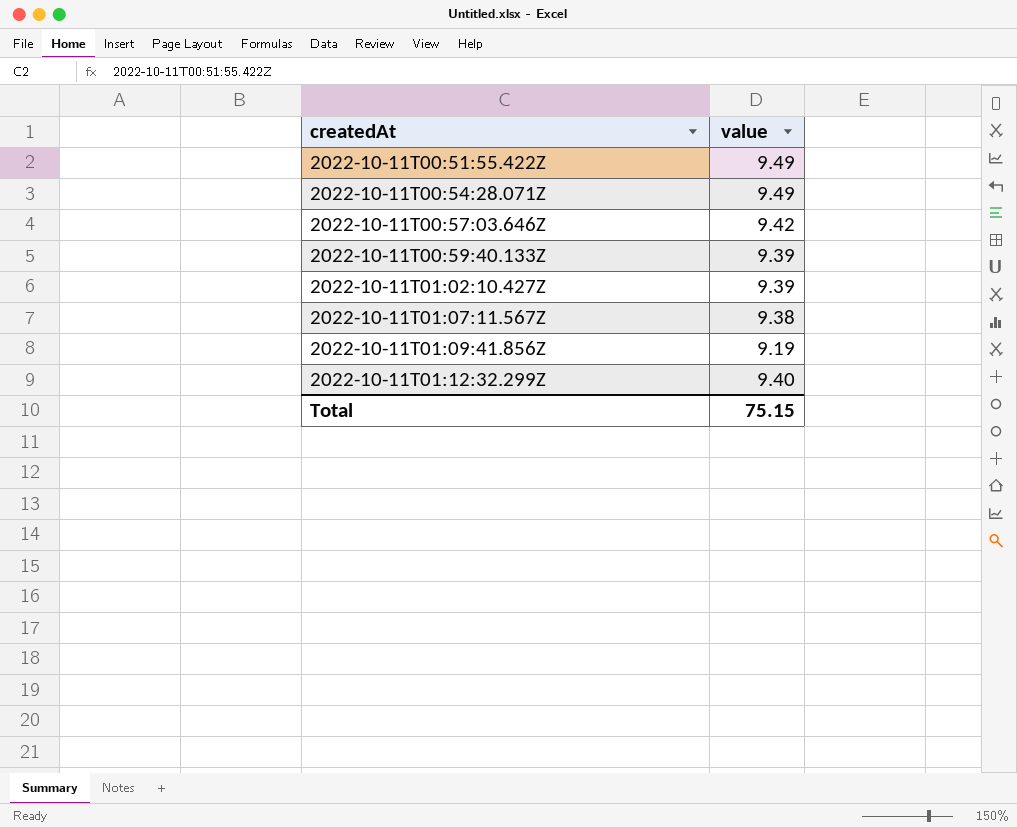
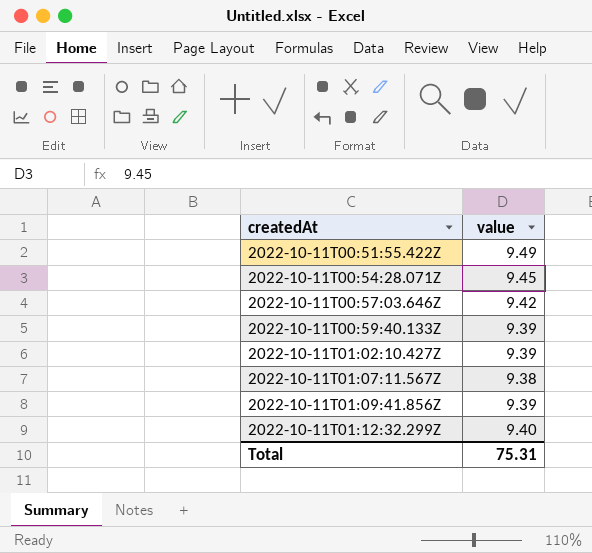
2022-10-11T00:54:28.071Z | value: 9.49 -> 9.45
2022-10-11T01:09:41.856Z | value: 9.19 -> 9.39
Total | value: 75.15 -> 75.31

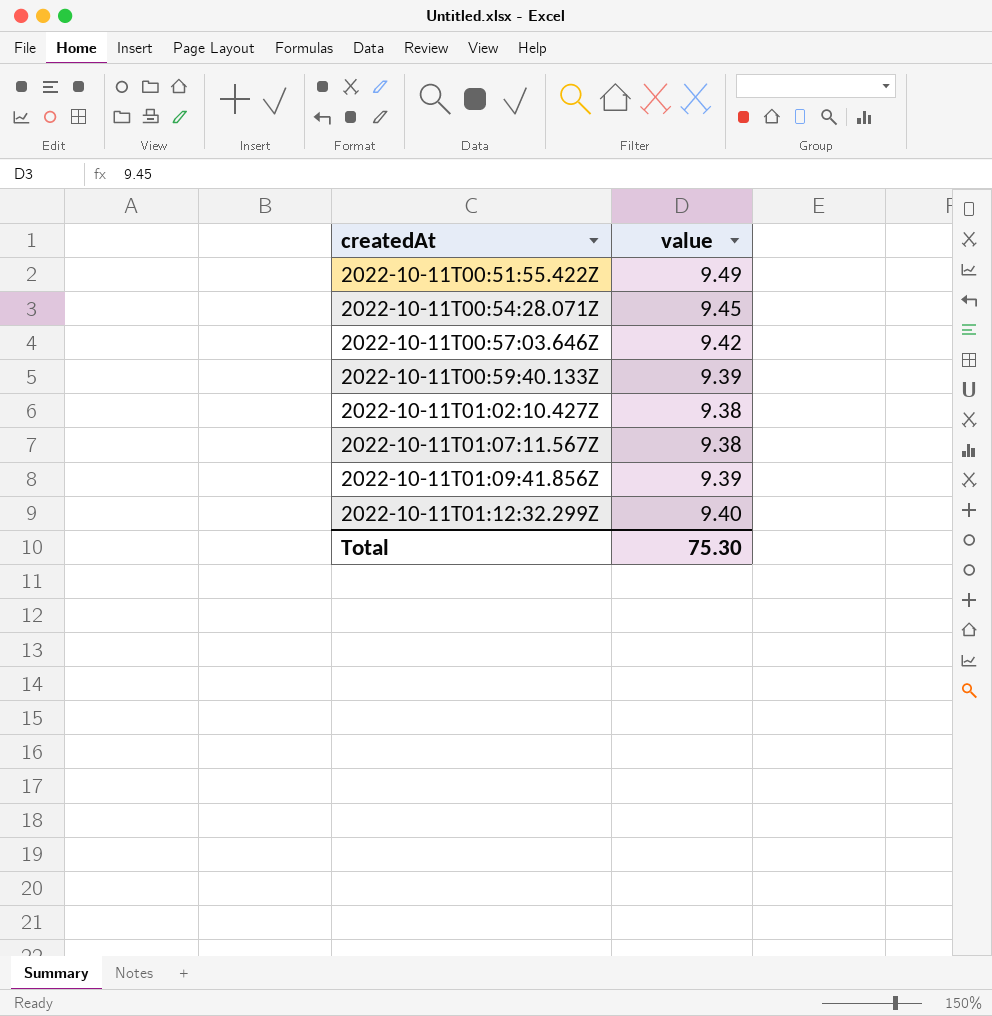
2022-10-11T01:02:10.427Z | value: 9.39 -> 9.38
Total | value: 75.31 -> 75.30

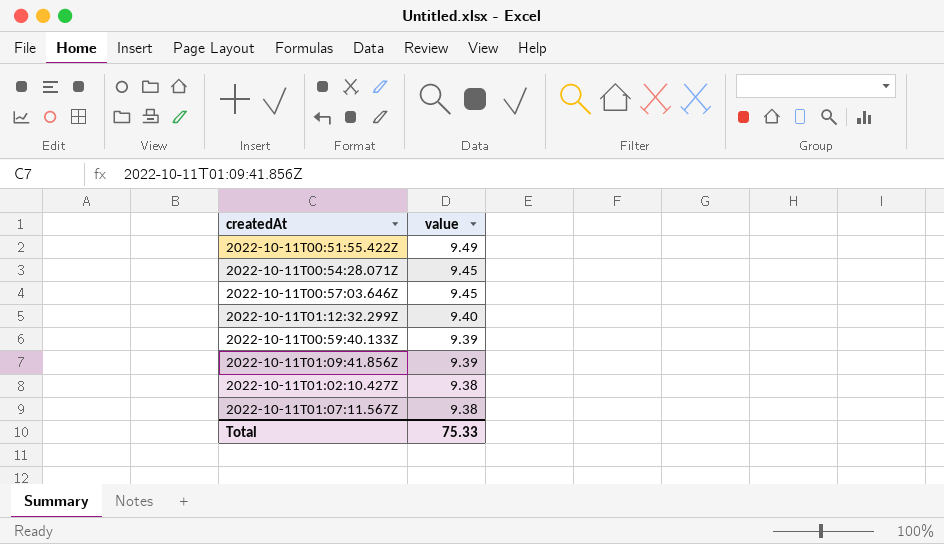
row order: createdAt ascending -> value descending
2022-10-11T00:57:03.646Z | value: 9.42 -> 9.45
Total | value: 75.30 -> 75.33

